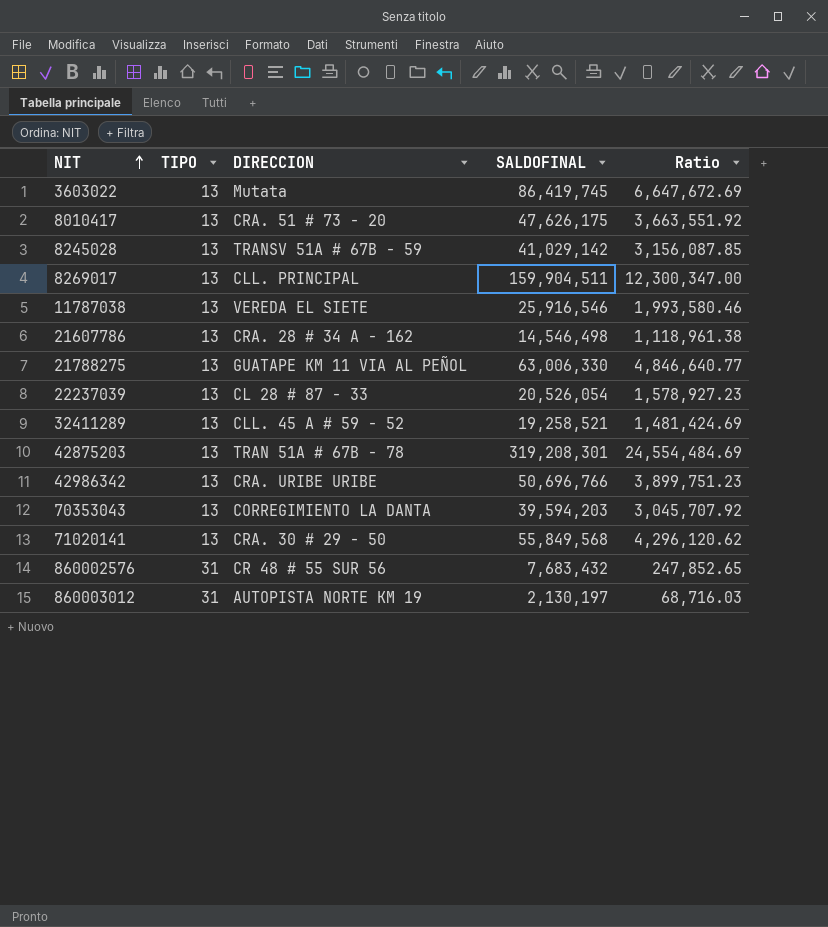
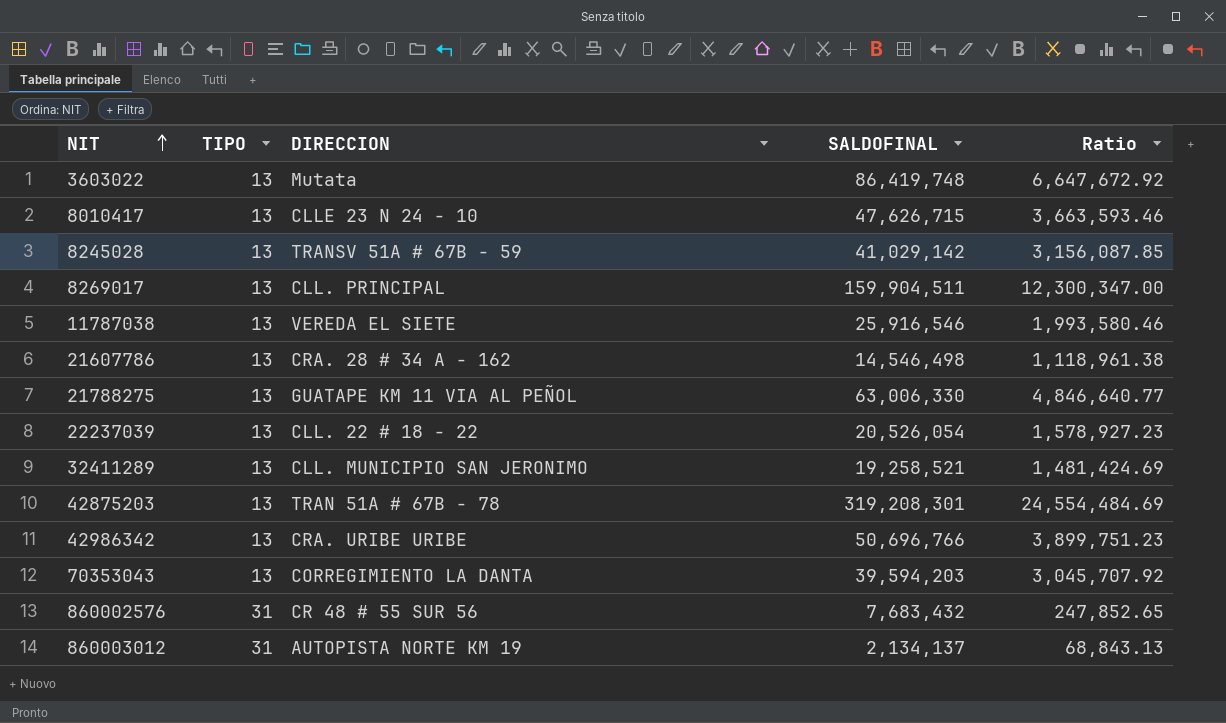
row 71020141: 13 | CRA. 30 # 29 - 50 | 55,849,568 | 4,296,120.62 -> none
3603022 | SALDOFINAL: 86,419,745 -> 86,419,748
3603022 | Ratio: 6,647,672.69 -> 6,647,672.92
8010417 | DIRECCION: CRA. 51 # 73 - 20 -> CLLE 23 N 24 - 10
8010417 | SALDOFINAL: 47,626,175 -> 47,626,715
8010417 | Ratio: 3,663,551.92 -> 3,663,593.46
22237039 | DIRECCION: CL 28 # 87 - 33 -> CLL. 22 # 18 - 22
32411289 | DIRECCION: CLL. 45 A # 59 - 52 -> CLL. MUNICIPIO SAN JERONIMO
860003012 | SALDOFINAL: 2,130,197 -> 2,134,137
860003012 | Ratio: 68,716.03 -> 68,843.13

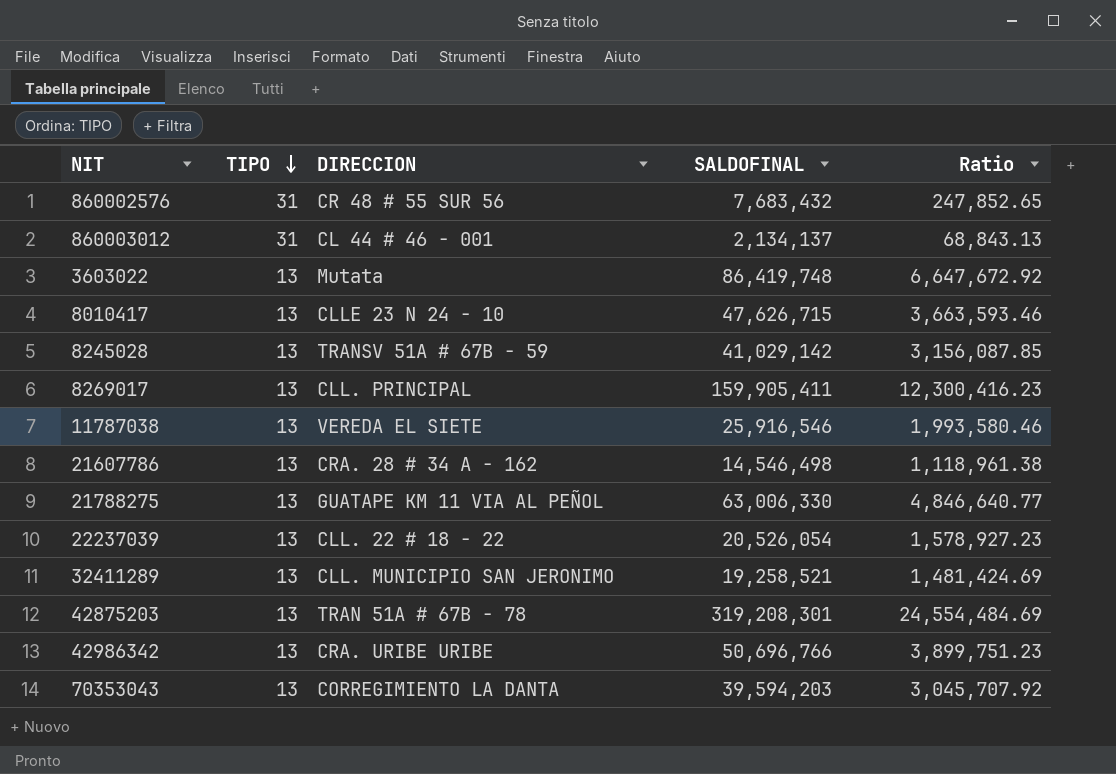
row order: NIT ascending -> TIPO descending
860003012 | DIRECCION: AUTOPISTA NORTE KM 19 -> CL 44 # 46 - 001
8269017 | SALDOFINAL: 159,904,511 -> 159,905,411
8269017 | Ratio: 12,300,347.00 -> 12,300,416.23

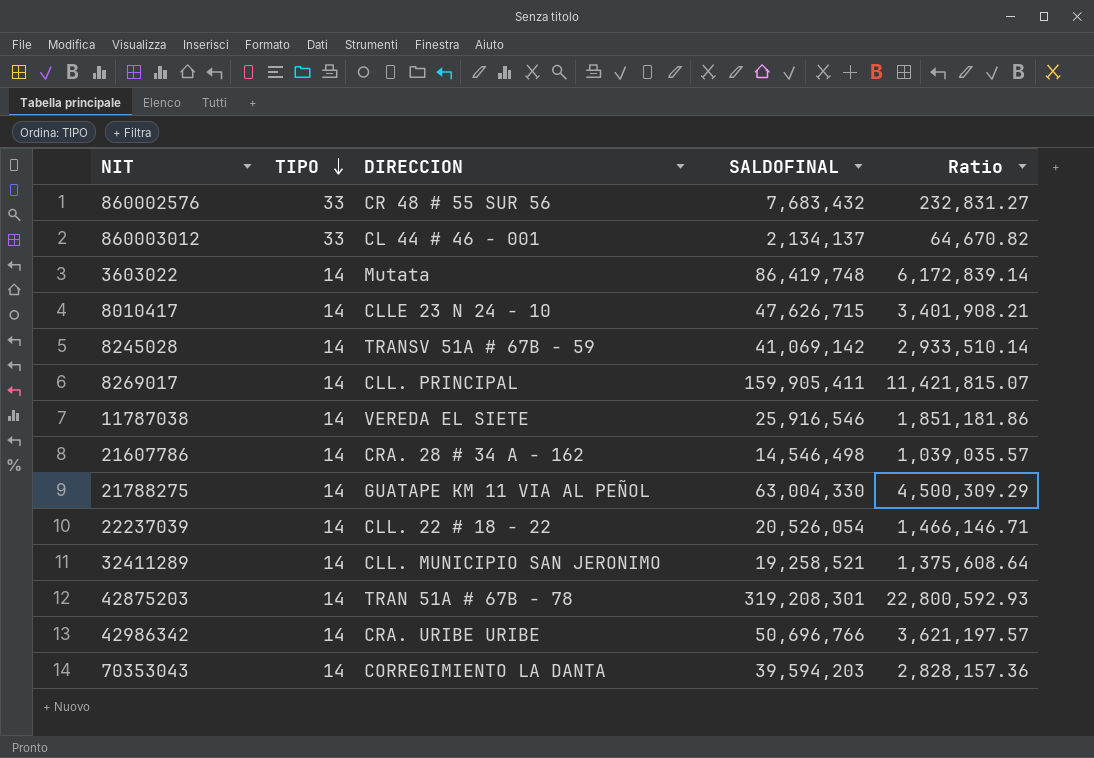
860002576 | TIPO: 31 -> 33
860002576 | Ratio: 247,852.65 -> 232,831.27
860003012 | TIPO: 31 -> 33
860003012 | Ratio: 68,843.13 -> 64,670.82
3603022 | TIPO: 13 -> 14
3603022 | Ratio: 6,647,672.92 -> 6,172,839.14
8010417 | TIPO: 13 -> 14
8010417 | Ratio: 3,663,593.46 -> 3,401,908.21
8245028 | TIPO: 13 -> 14
8245028 | SALDOFINAL: 41,029,142 -> 41,069,142
8245028 | Ratio: 3,156,087.85 -> 2,933,510.14
8269017 | TIPO: 13 -> 14
8269017 | Ratio: 12,300,416.23 -> 11,421,815.07
11787038 | TIPO: 13 -> 14
11787038 | Ratio: 1,993,580.46 -> 1,851,181.86
21607786 | TIPO: 13 -> 14
21607786 | Ratio: 1,118,961.38 -> 1,039,035.57
21788275 | TIPO: 13 -> 14
21788275 | SALDOFINAL: 63,006,330 -> 63,004,330
21788275 | Ratio: 4,846,640.77 -> 4,500,309.29
22237039 | TIPO: 13 -> 14
22237039 | Ratio: 1,578,927.23 -> 1,466,146.71
32411289 | TIPO: 13 -> 14
32411289 | Ratio: 1,481,424.69 -> 1,375,608.64
42875203 | TIPO: 13 -> 14
42875203 | Ratio: 24,554,484.69 -> 22,800,592.93
42986342 | TIPO: 13 -> 14
42986342 | Ratio: 3,899,751.23 -> 3,621,197.57
70353043 | TIPO: 13 -> 14
70353043 | Ratio: 3,045,707.92 -> 2,828,157.36

